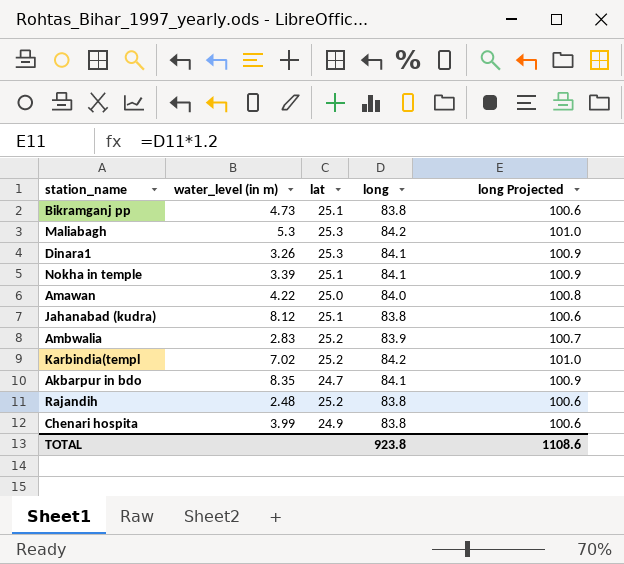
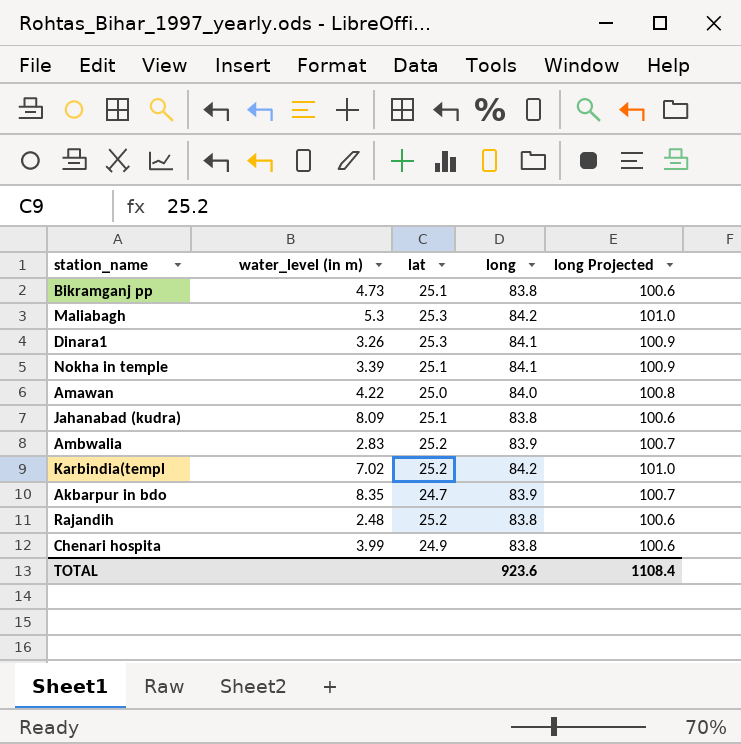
Jahanabad (kudra) | water_level (in m): 8.12 -> 8.09
Akbarpur in bdo | long: 84.1 -> 83.9
Akbarpur in bdo | long Projected: 100.9 -> 100.7
TOTAL | long: 923.8 -> 923.6
TOTAL | long Projected: 1108.6 -> 1108.4

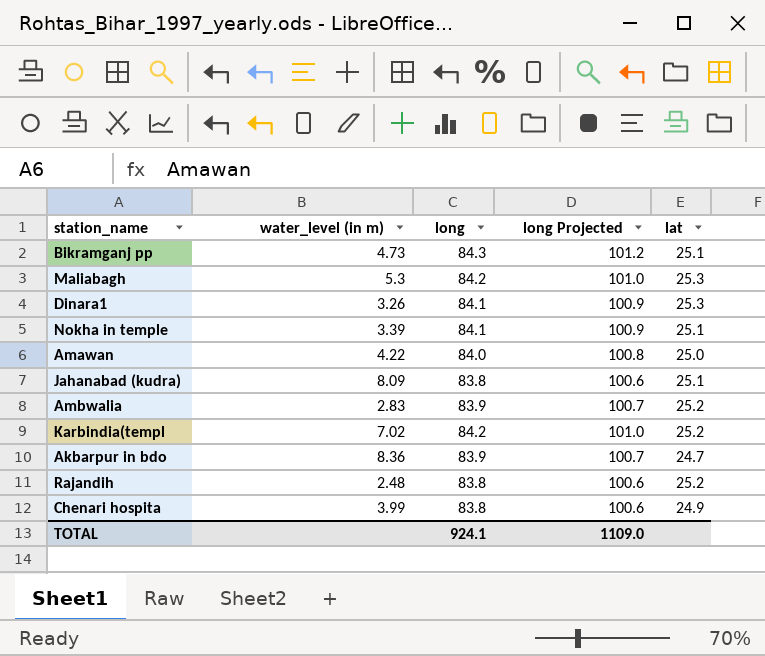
column lat | position: 3 -> 5
Bikramganj pp | long: 83.8 -> 84.3
Bikramganj pp | long Projected: 100.6 -> 101.2
Akbarpur in bdo | water_level (in m): 8.35 -> 8.36
TOTAL | long: 923.6 -> 924.1
TOTAL | long Projected: 1108.4 -> 1109.0

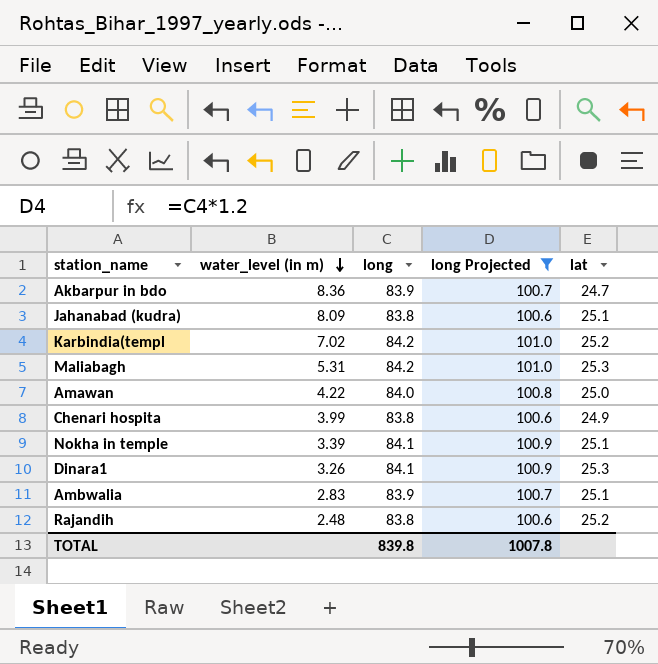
filter: none -> long Projected != 101.2
row order: none -> water_level (in m) descending
Maliabagh | water_level (in m): 5.3 -> 5.31
Ambwalia | lat: 25.2 -> 25.1
TOTAL | long: 924.1 -> 839.8
TOTAL | long Projected: 1109.0 -> 1007.8

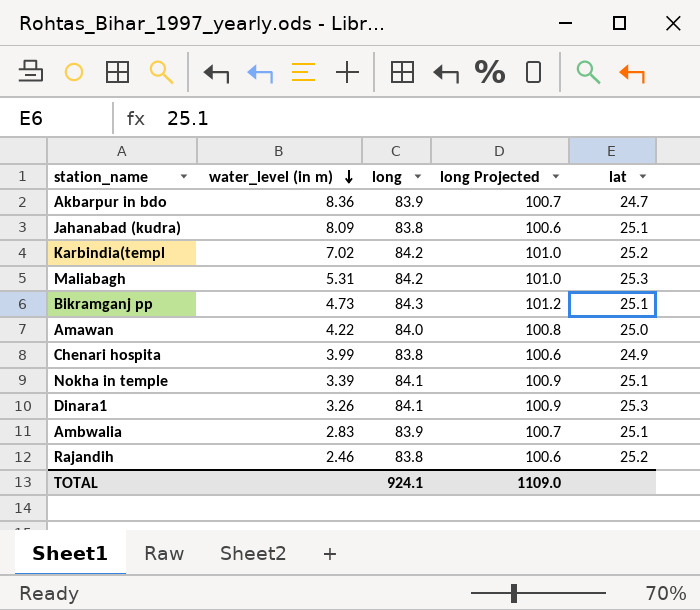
filter: long Projected != 101.2 -> none
Rajandih | water_level (in m): 2.48 -> 2.46
TOTAL | long: 839.8 -> 924.1
TOTAL | long Projected: 1007.8 -> 1109.0

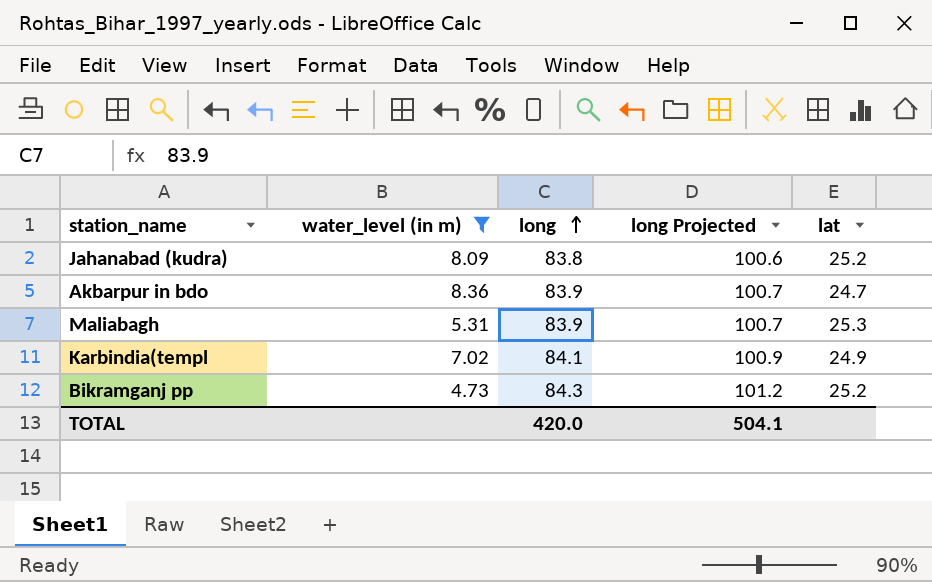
filter: none -> water_level (in m) >= 4.73
row order: water_level (in m) descending -> long ascending
Jahanabad (kudra) | lat: 25.1 -> 25.2
Maliabagh | long: 84.2 -> 83.9
Maliabagh | long Projected: 101.0 -> 100.7
Karbindia(templ | long: 84.2 -> 84.1
Karbindia(templ | long Projected: 101.0 -> 100.9
Karbindia(templ | lat: 25.2 -> 24.9
Bikramganj pp | lat: 25.1 -> 25.2
TOTAL | long: 924.1 -> 420.0
TOTAL | long Projected: 1109.0 -> 504.1

